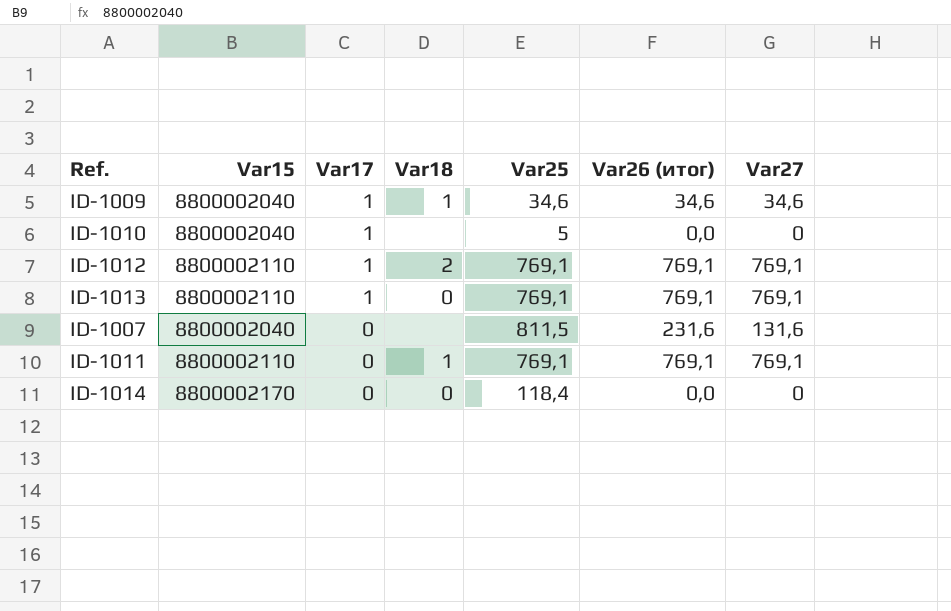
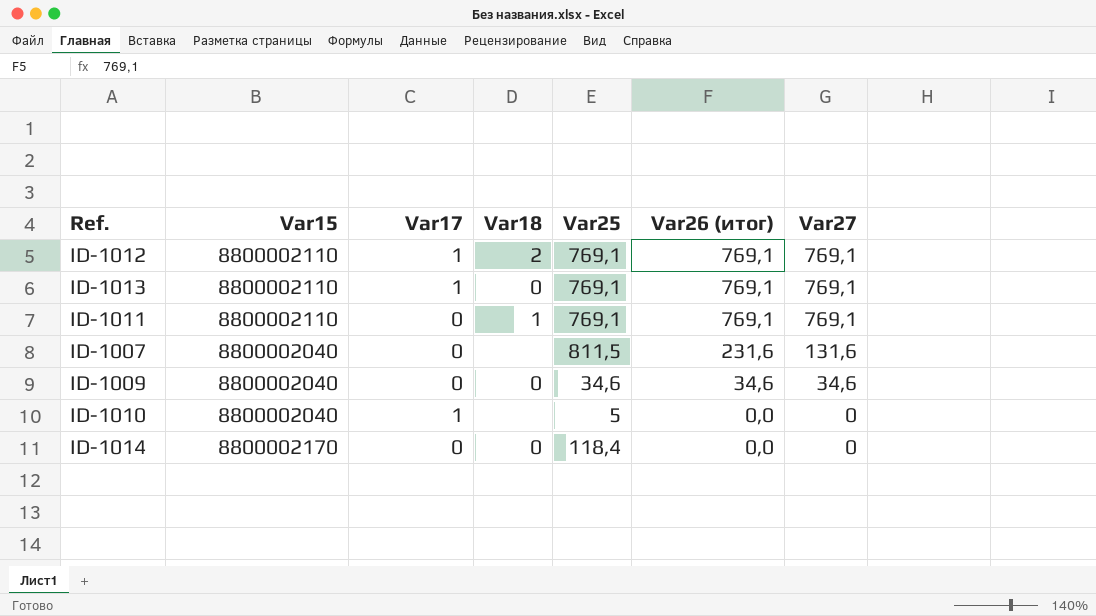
row order: Var17 descending -> Var26 (итог) descending
ID-1009 | Var17: 1 -> 0
ID-1009 | Var18: 1 -> 0

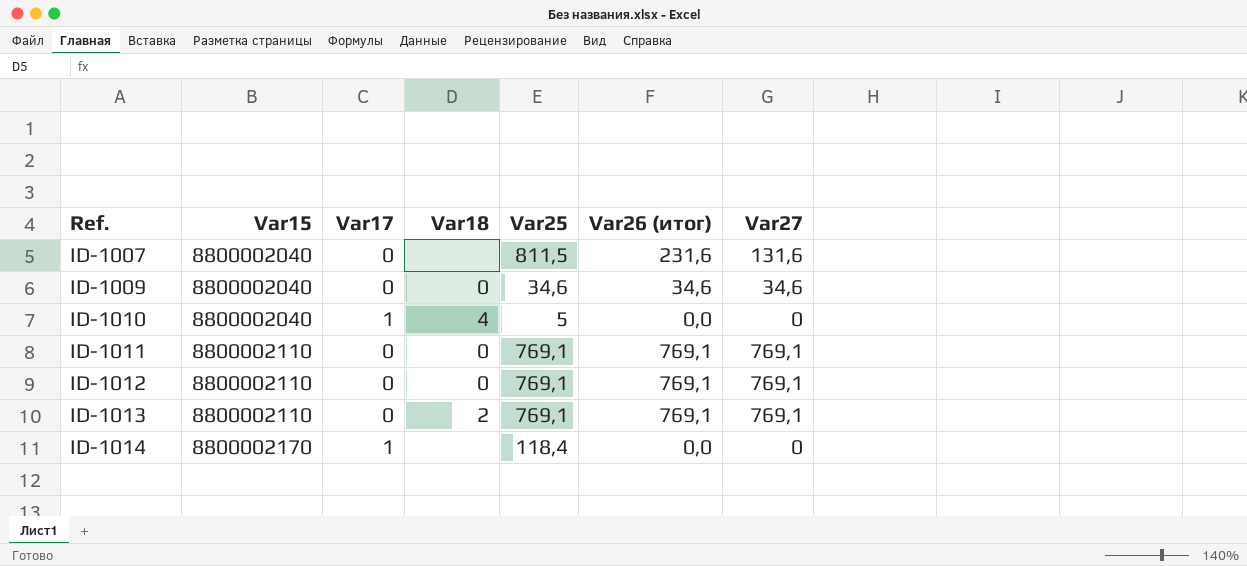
row order: Var26 (итог) descending -> Ref. ascending
ID-1010 | Var18: none -> 4
ID-1011 | Var18: 1 -> 0
ID-1012 | Var17: 1 -> 0
ID-1012 | Var18: 2 -> 0
ID-1013 | Var17: 1 -> 0
ID-1013 | Var18: 0 -> 2
ID-1014 | Var17: 0 -> 1
ID-1014 | Var18: 0 -> none

